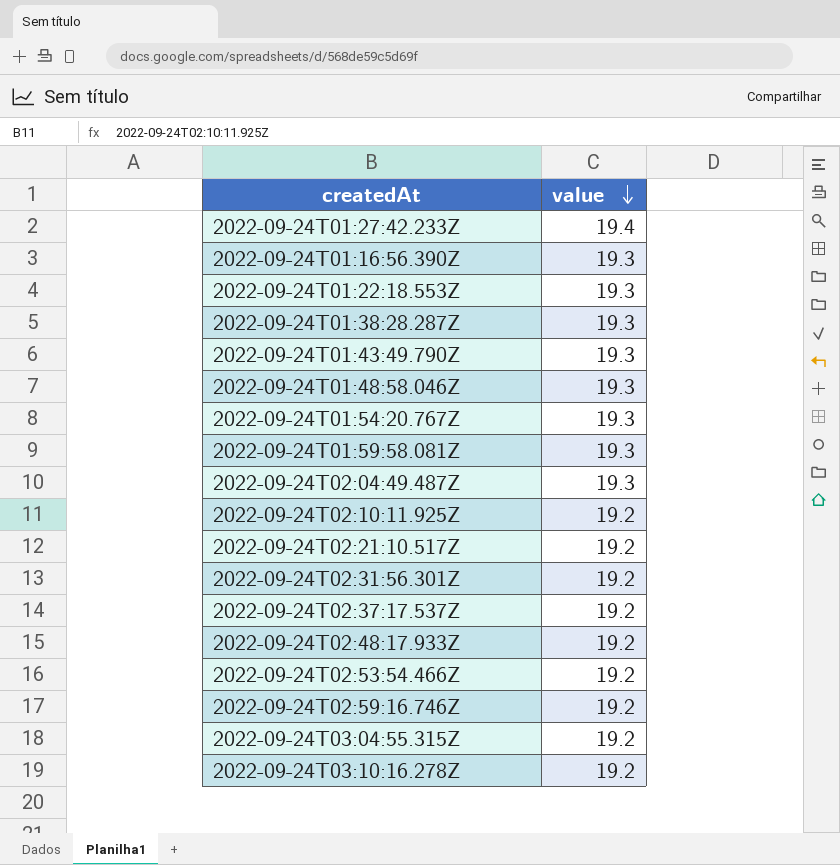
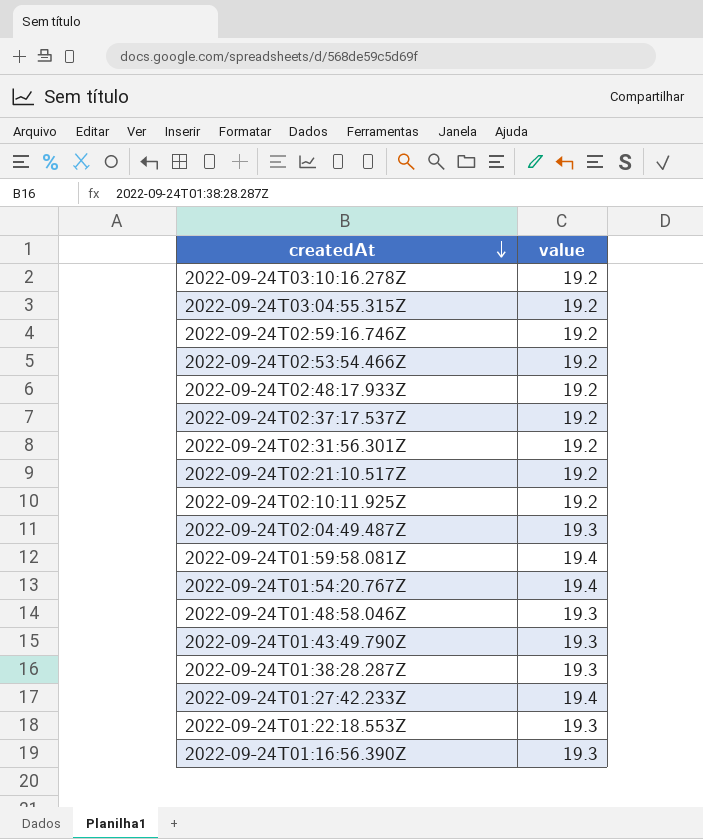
row order: value descending -> createdAt descending
2022-09-24T01:59:58.081Z | value: 19.3 -> 19.4
2022-09-24T01:54:20.767Z | value: 19.3 -> 19.4

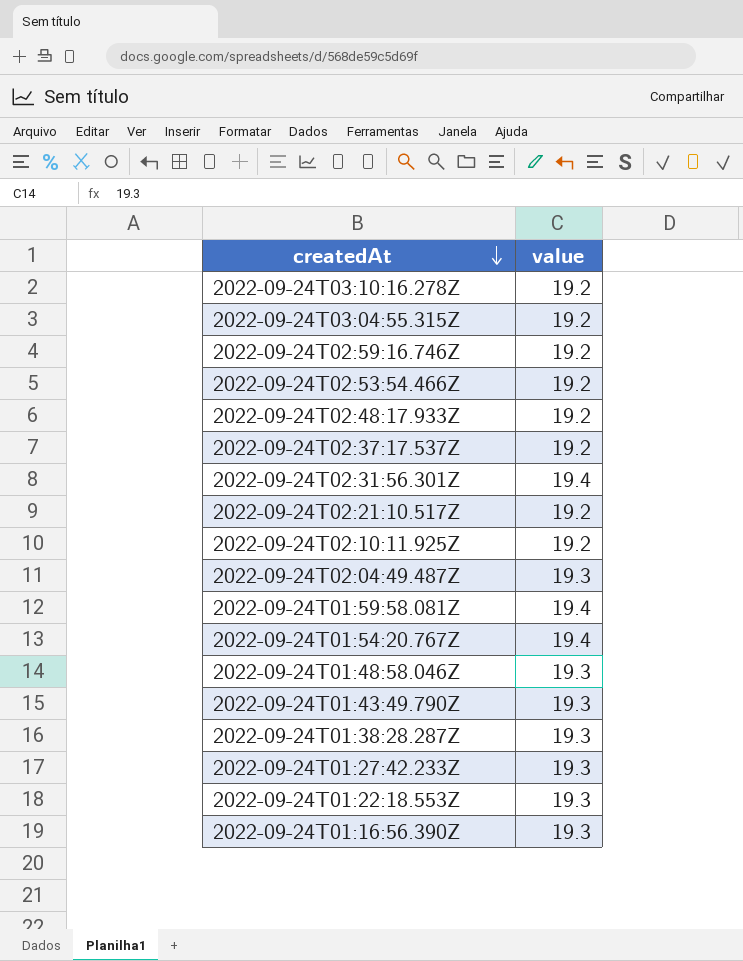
2022-09-24T02:31:56.301Z | value: 19.2 -> 19.4
2022-09-24T01:27:42.233Z | value: 19.4 -> 19.3

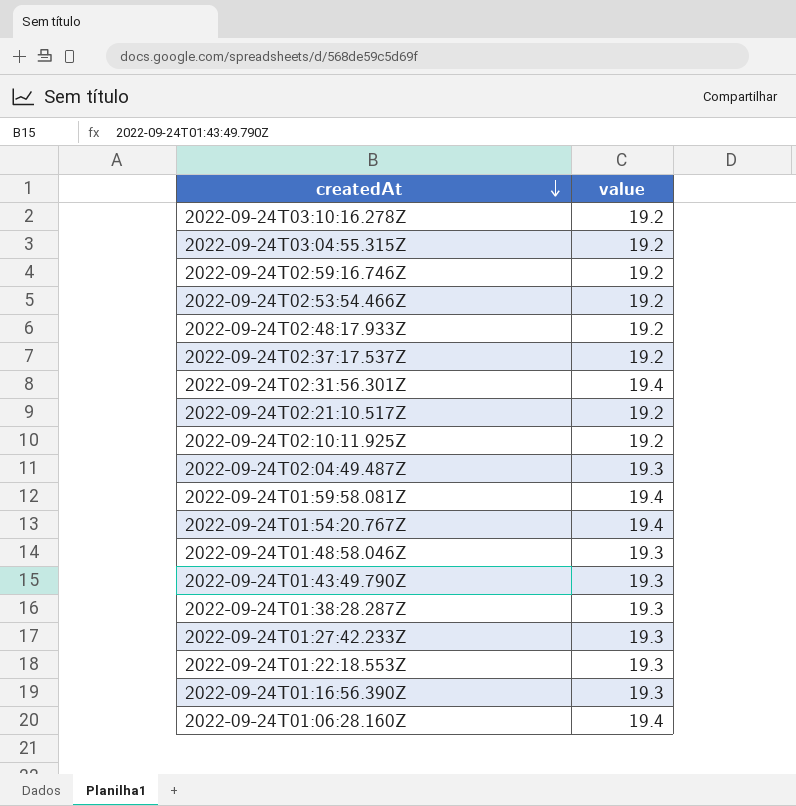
row 2022-09-24T01:06:28.160Z: none -> 19.4

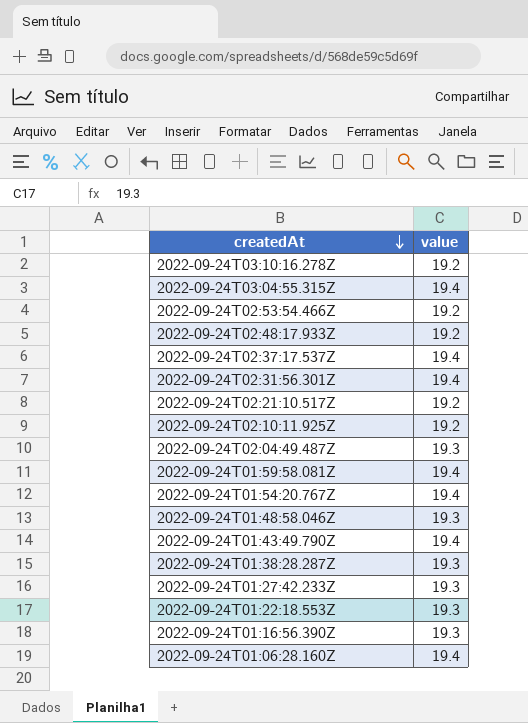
row 2022-09-24T02:59:16.746Z: 19.2 -> none
2022-09-24T03:04:55.315Z | value: 19.2 -> 19.4
2022-09-24T02:37:17.537Z | value: 19.2 -> 19.4
2022-09-24T01:43:49.790Z | value: 19.3 -> 19.4

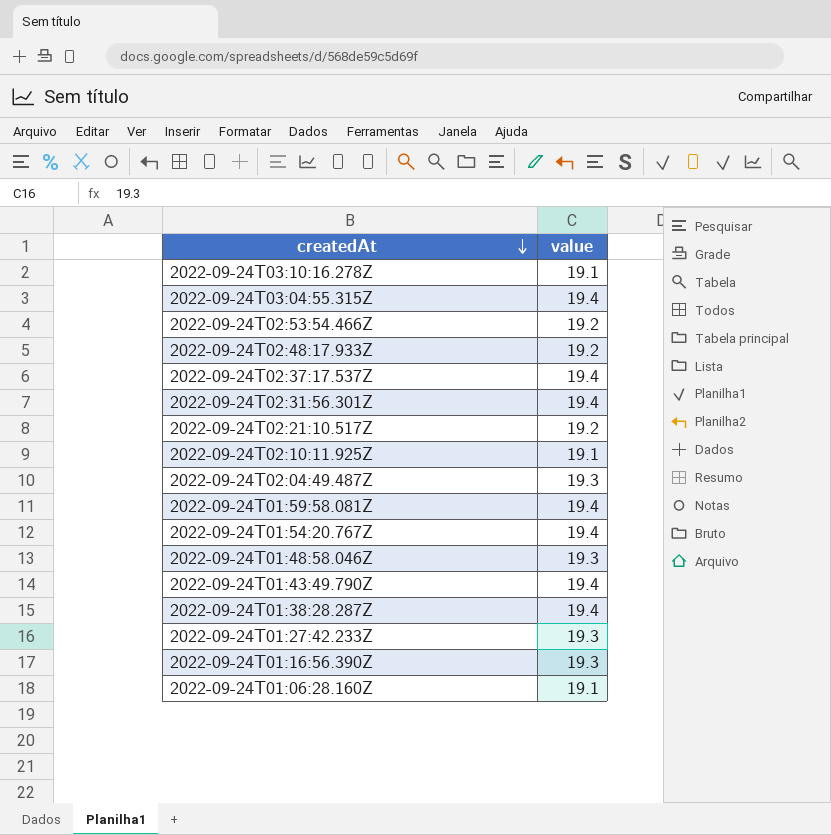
row 2022-09-24T01:22:18.553Z: 19.3 -> none
2022-09-24T03:10:16.278Z | value: 19.2 -> 19.1
2022-09-24T02:10:11.925Z | value: 19.2 -> 19.1
2022-09-24T01:38:28.287Z | value: 19.3 -> 19.4
2022-09-24T01:06:28.160Z | value: 19.4 -> 19.1

